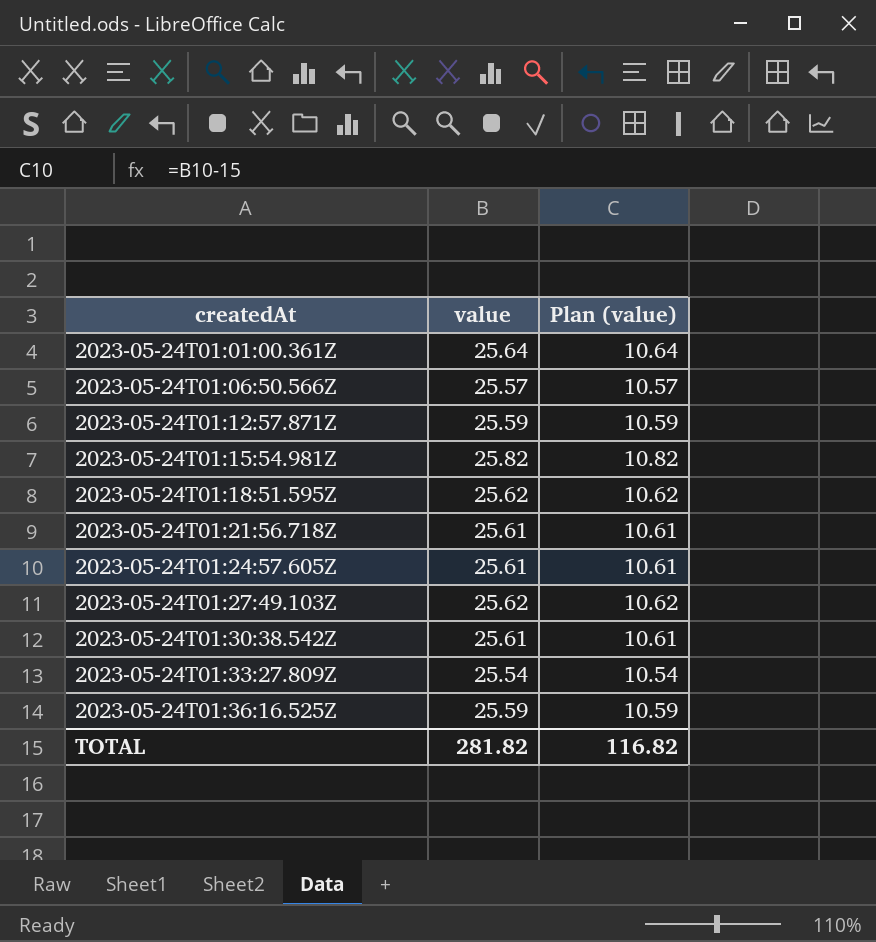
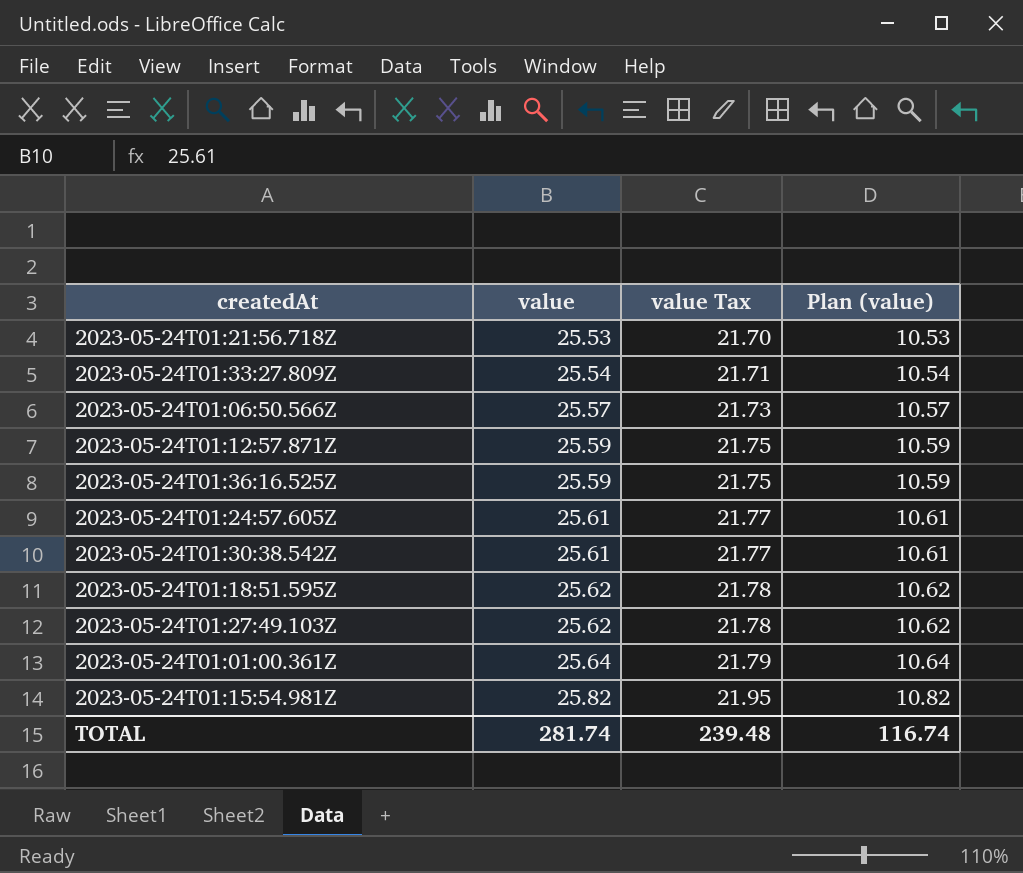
row order: createdAt ascending -> value ascending
column value Tax | formula: none -> [value] * 0.85
2023-05-24T01:21:56.718Z | value: 25.61 -> 25.53
2023-05-24T01:21:56.718Z | Plan (value): 10.61 -> 10.53
TOTAL | value: 281.82 -> 281.74
TOTAL | Plan (value): 116.82 -> 116.74

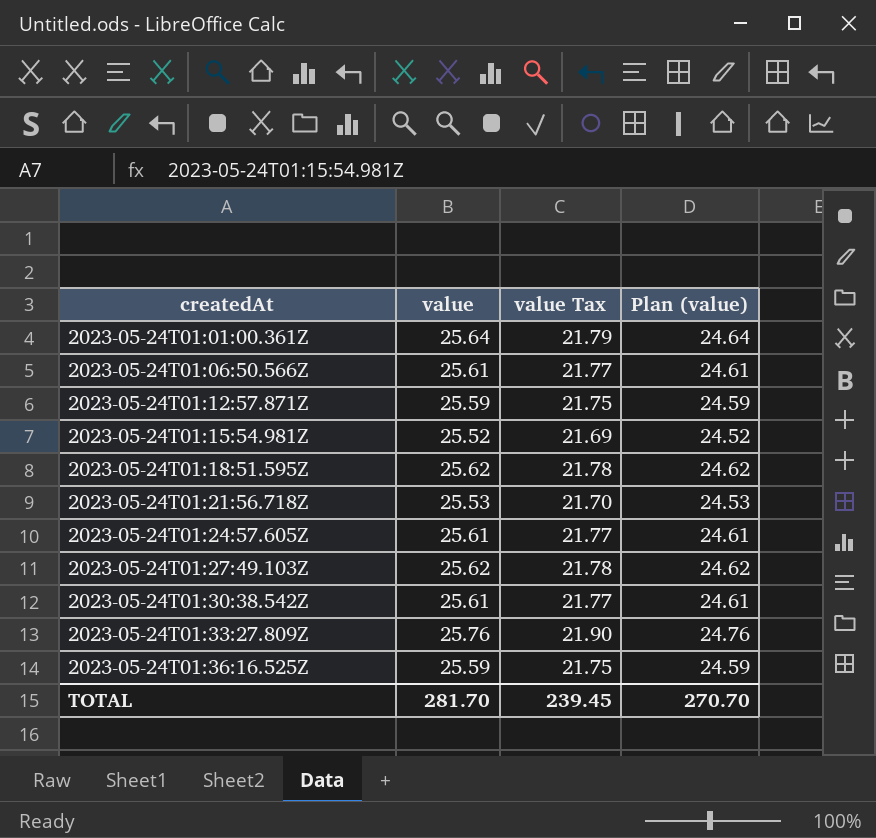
row order: value ascending -> createdAt ascending
column Plan (value) | formula: [value] - 15 -> [value] - 1
2023-05-24T01:06:50.566Z | value: 25.57 -> 25.61
2023-05-24T01:06:50.566Z | value Tax: 21.73 -> 21.77
2023-05-24T01:15:54.981Z | value: 25.82 -> 25.52
2023-05-24T01:15:54.981Z | value Tax: 21.95 -> 21.69
2023-05-24T01:33:27.809Z | value: 25.54 -> 25.76
2023-05-24T01:33:27.809Z | value Tax: 21.71 -> 21.90
TOTAL | value: 281.74 -> 281.70
TOTAL | value Tax: 239.48 -> 239.45
TOTAL | Plan (value): 116.74 -> 270.70

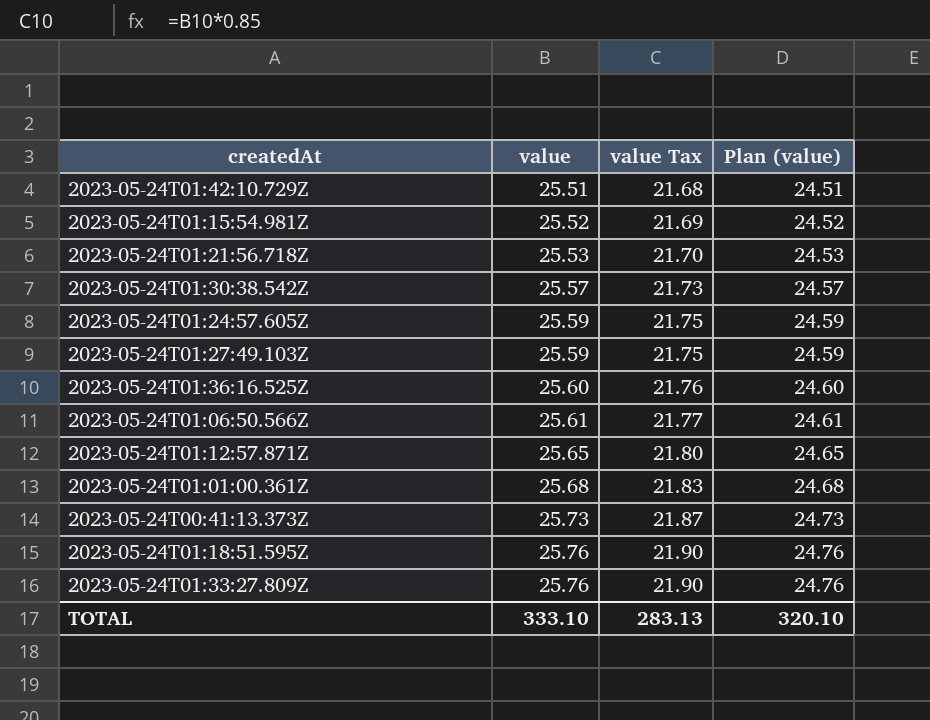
row order: createdAt ascending -> value ascending
row 2023-05-24T01:42:10.729Z: none -> 25.51 | 21.68 | 24.51
2023-05-24T01:30:38.542Z | value: 25.61 -> 25.57
2023-05-24T01:30:38.542Z | value Tax: 21.77 -> 21.73
2023-05-24T01:30:38.542Z | Plan (value): 24.61 -> 24.57
2023-05-24T01:24:57.605Z | value: 25.61 -> 25.59
2023-05-24T01:24:57.605Z | value Tax: 21.77 -> 21.75
2023-05-24T01:24:57.605Z | Plan (value): 24.61 -> 24.59
2023-05-24T01:27:49.103Z | value: 25.62 -> 25.59
2023-05-24T01:27:49.103Z | value Tax: 21.78 -> 21.75
2023-05-24T01:27:49.103Z | Plan (value): 24.62 -> 24.59
2023-05-24T01:36:16.525Z | value: 25.59 -> 25.60
2023-05-24T01:36:16.525Z | value Tax: 21.75 -> 21.76
2023-05-24T01:36:16.525Z | Plan (value): 24.59 -> 24.60
2023-05-24T01:12:57.871Z | value: 25.59 -> 25.65
2023-05-24T01:12:57.871Z | value Tax: 21.75 -> 21.80
2023-05-24T01:12:57.871Z | Plan (value): 24.59 -> 24.65
2023-05-24T01:01:00.361Z | value: 25.64 -> 25.68
2023-05-24T01:01:00.361Z | value Tax: 21.79 -> 21.83
2023-05-24T01:01:00.361Z | Plan (value): 24.64 -> 24.68
row 2023-05-24T00:41:13.373Z: none -> 25.73 | 21.87 | 24.73
2023-05-24T01:18:51.595Z | value: 25.62 -> 25.76
2023-05-24T01:18:51.595Z | value Tax: 21.78 -> 21.90
2023-05-24T01:18:51.595Z | Plan (value): 24.62 -> 24.76
TOTAL | value: 281.70 -> 333.10
TOTAL | value Tax: 239.45 -> 283.13
TOTAL | Plan (value): 270.70 -> 320.10

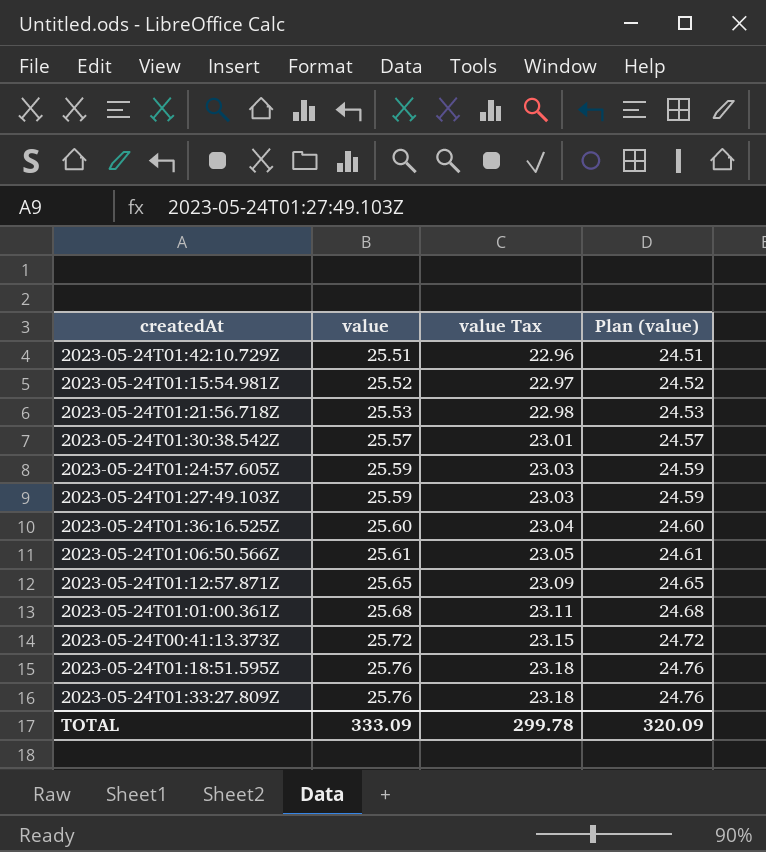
column value Tax | formula: [value] * 0.85 -> [value] * 0.9
2023-05-24T00:41:13.373Z | value: 25.73 -> 25.72
2023-05-24T00:41:13.373Z | Plan (value): 24.73 -> 24.72
TOTAL | value: 333.10 -> 333.09
TOTAL | value Tax: 283.13 -> 299.78
TOTAL | Plan (value): 320.10 -> 320.09

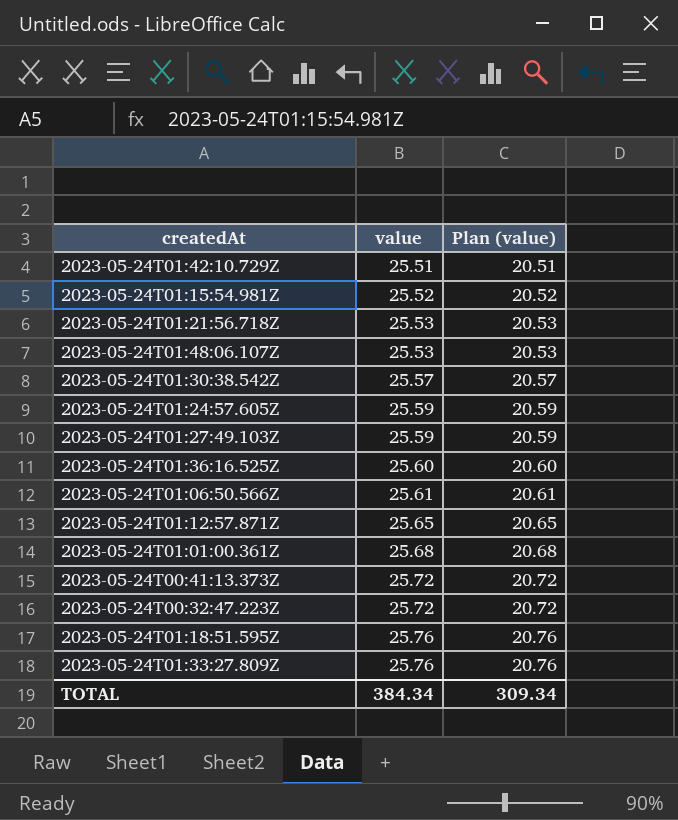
column value Tax | formula: [value] * 0.9 -> none
column Plan (value) | formula: [value] - 1 -> [value] - 5
row 2023-05-24T01:48:06.107Z: none -> 25.53 | 20.53
row 2023-05-24T00:32:47.223Z: none -> 25.72 | 20.72
TOTAL | value: 333.09 -> 384.34
TOTAL | Plan (value): 320.09 -> 309.34

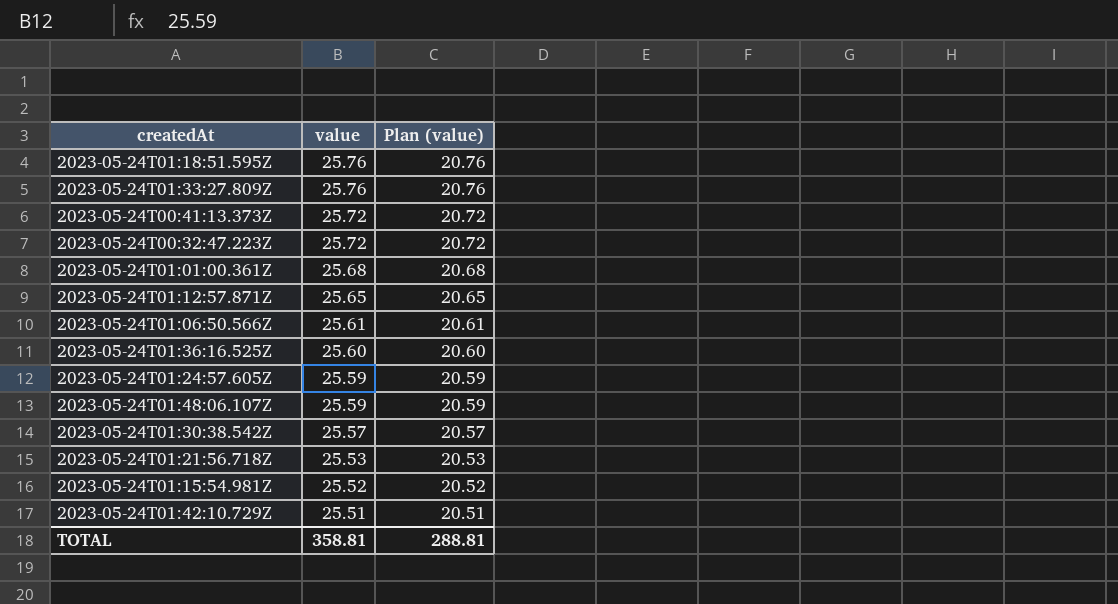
row order: value ascending -> value descending
row 2023-05-24T01:27:49.103Z: 25.59 | 20.59 -> none
2023-05-24T01:48:06.107Z | value: 25.53 -> 25.59
2023-05-24T01:48:06.107Z | Plan (value): 20.53 -> 20.59
TOTAL | value: 384.34 -> 358.81
TOTAL | Plan (value): 309.34 -> 288.81

